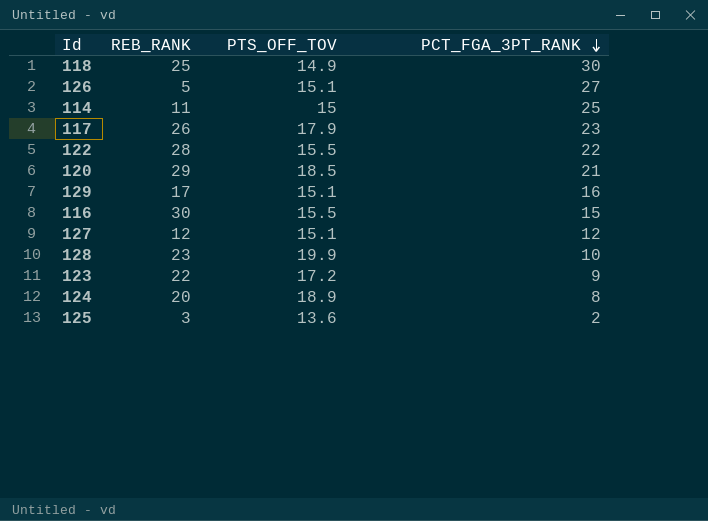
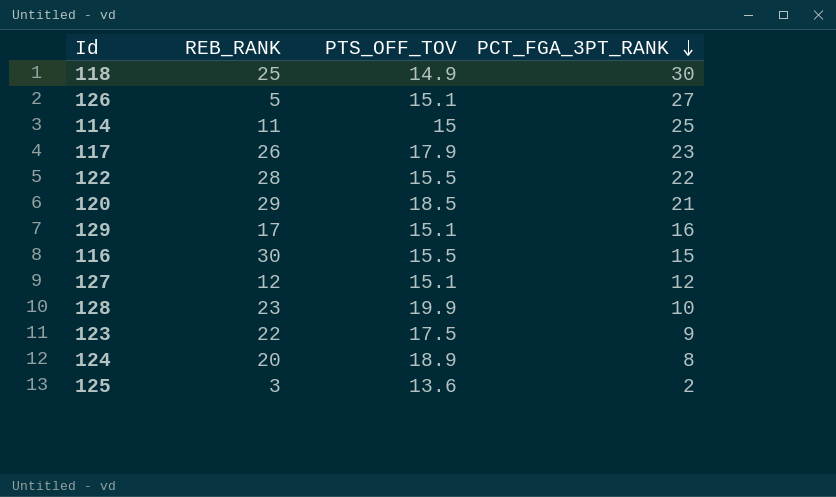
123 | PTS_OFF_TOV: 17.2 -> 17.5

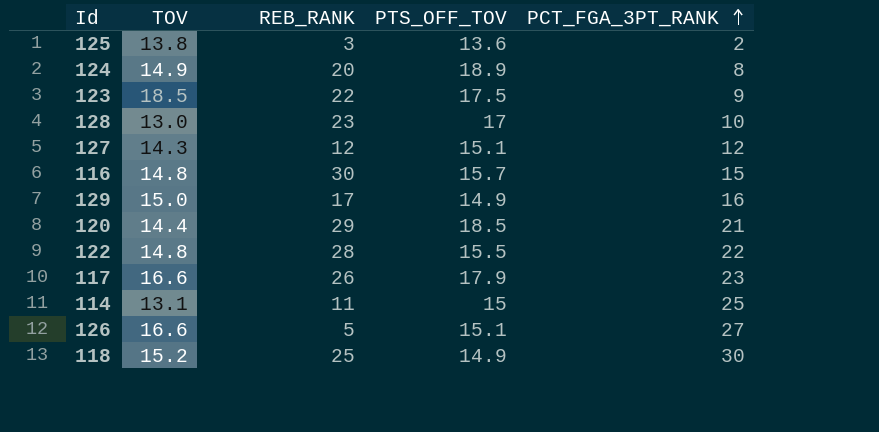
row order: PCT_FGA_3PT_RANK descending -> PCT_FGA_3PT_RANK ascending
column TOV | position: none -> 2
128 | PTS_OFF_TOV: 19.9 -> 17
116 | PTS_OFF_TOV: 15.5 -> 15.7
129 | PTS_OFF_TOV: 15.1 -> 14.9

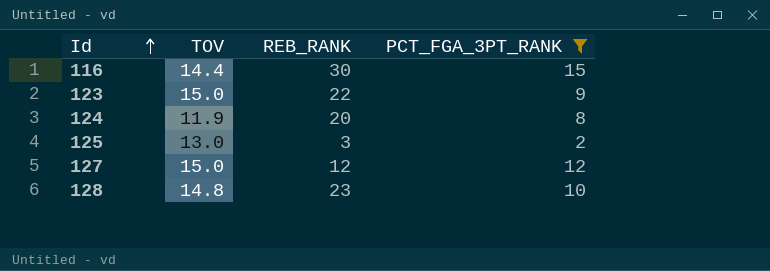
filter: none -> PCT_FGA_3PT_RANK <= 15
row order: PCT_FGA_3PT_RANK ascending -> Id ascending
column PTS_OFF_TOV | position: 4 -> none
116 | TOV: 14.8 -> 14.4
123 | TOV: 18.5 -> 15.0
124 | TOV: 14.9 -> 11.9
125 | TOV: 13.8 -> 13.0
127 | TOV: 14.3 -> 15.0
128 | TOV: 13.0 -> 14.8

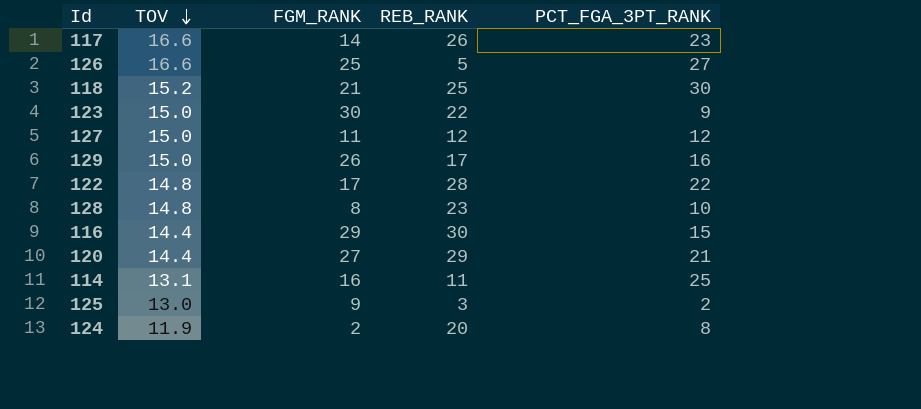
filter: PCT_FGA_3PT_RANK <= 15 -> none
row order: Id ascending -> TOV descending
column FGM_RANK | position: none -> 3

